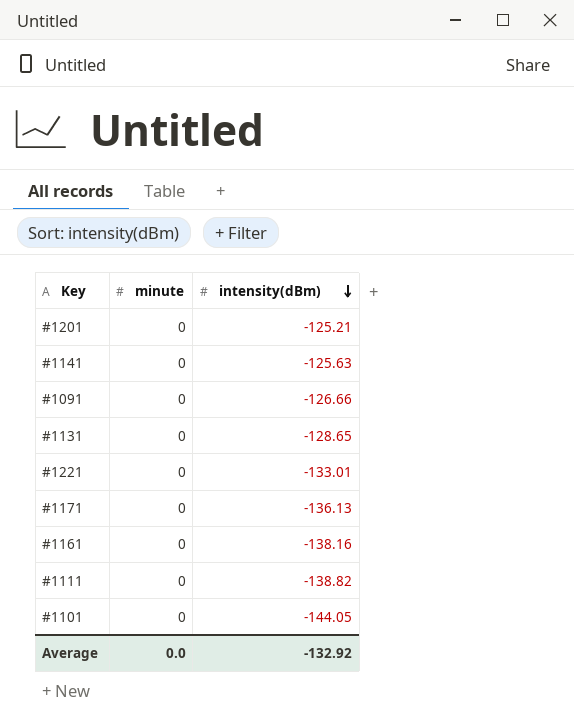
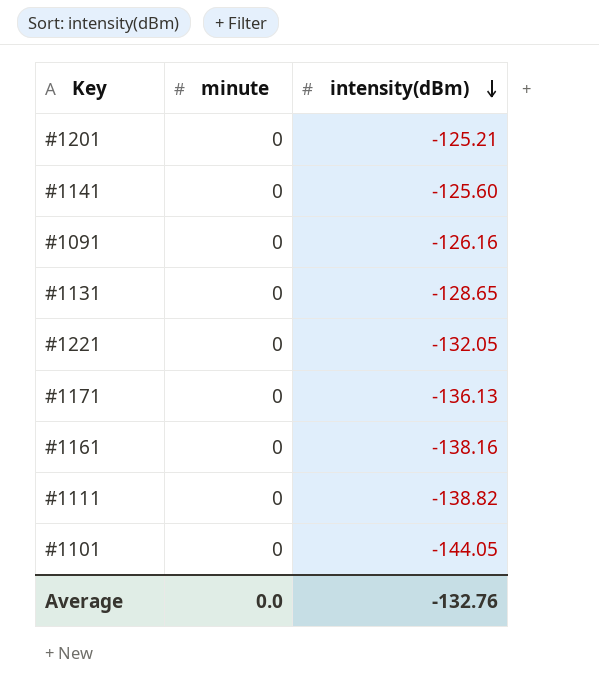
#1141 | intensity(dBm): -125.63 -> -125.60
#1091 | intensity(dBm): -126.66 -> -126.16
#1221 | intensity(dBm): -133.01 -> -132.05
Average | intensity(dBm): -132.92 -> -132.76

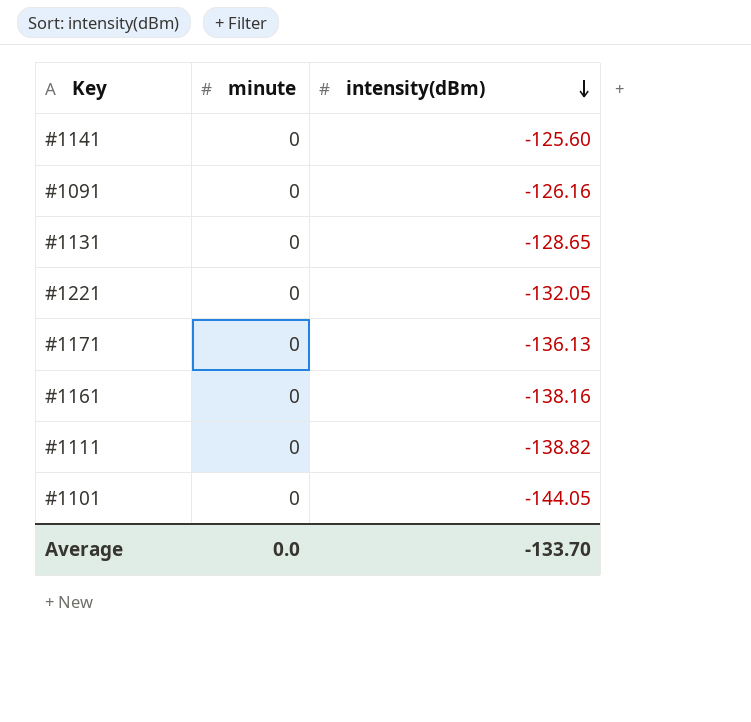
row #1201: 0 | -125.21 -> none
Average | intensity(dBm): -132.76 -> -133.70

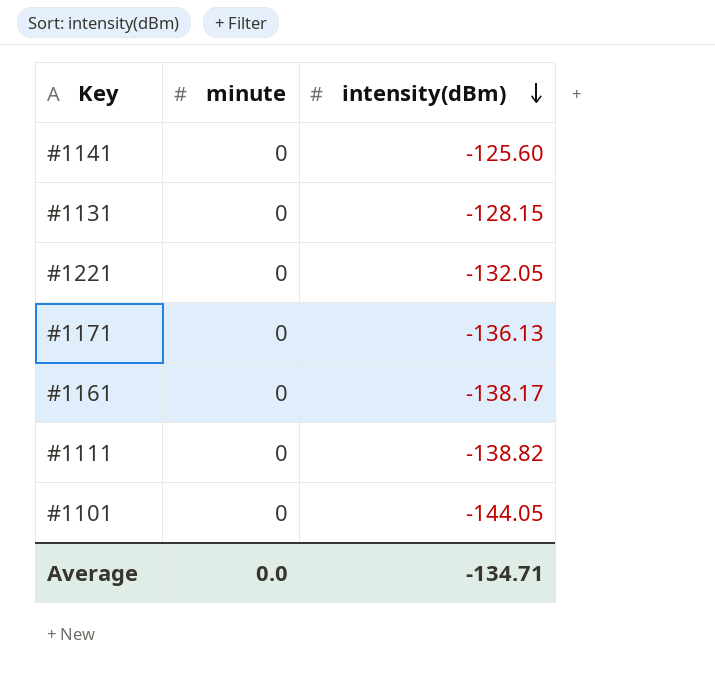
row #1091: 0 | -126.16 -> none
#1131 | intensity(dBm): -128.65 -> -128.15
#1161 | intensity(dBm): -138.16 -> -138.17
Average | intensity(dBm): -133.70 -> -134.71

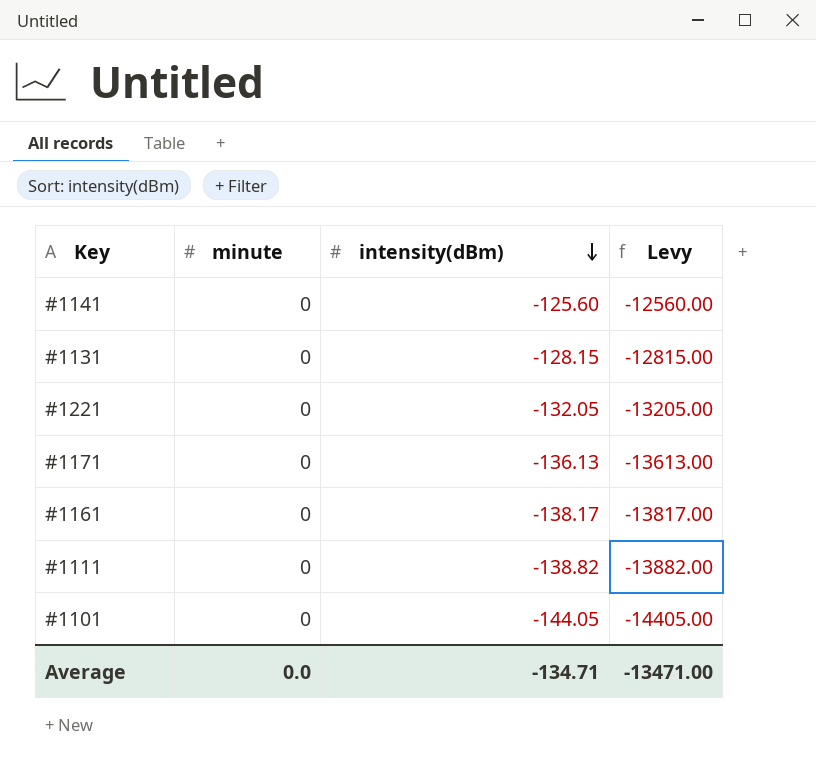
column Levy | formula: none -> [intensity(dBm)] * 100

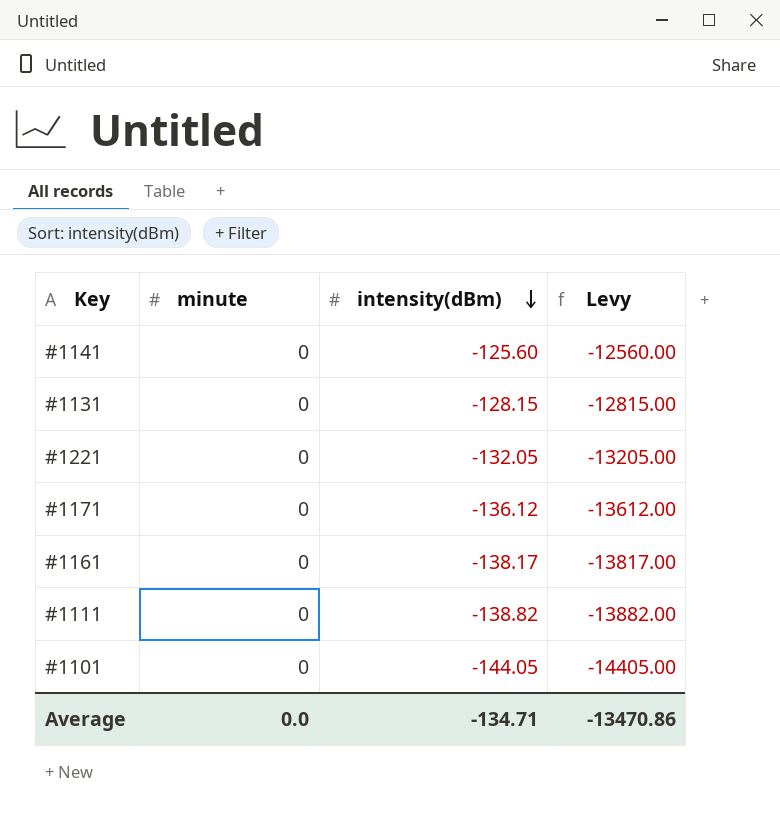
#1171 | intensity(dBm): -136.13 -> -136.12
#1171 | Levy: -13613.00 -> -13612.00
Average | Levy: -13471.00 -> -13470.86

